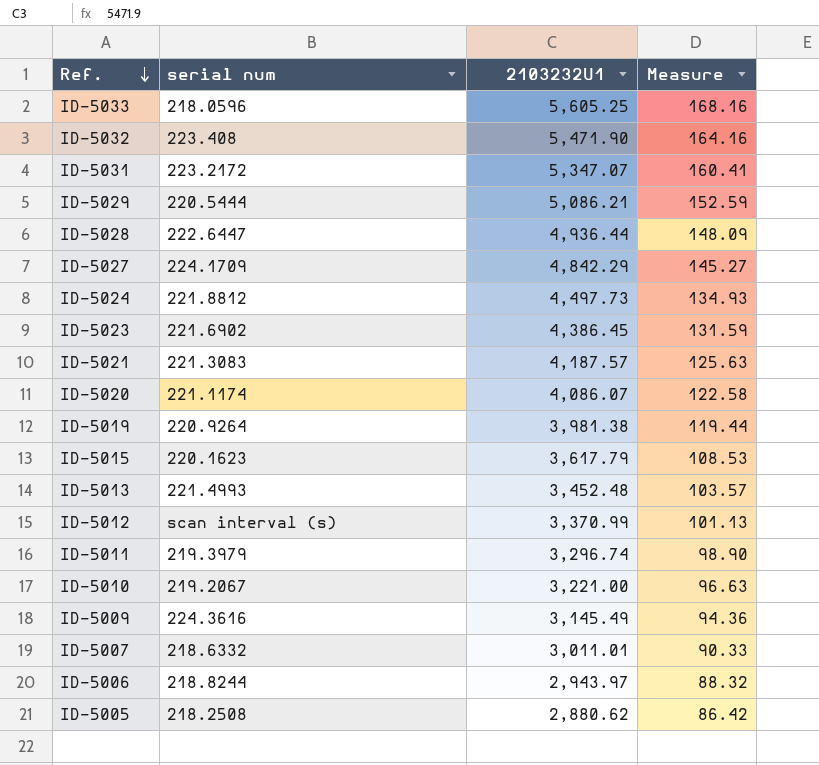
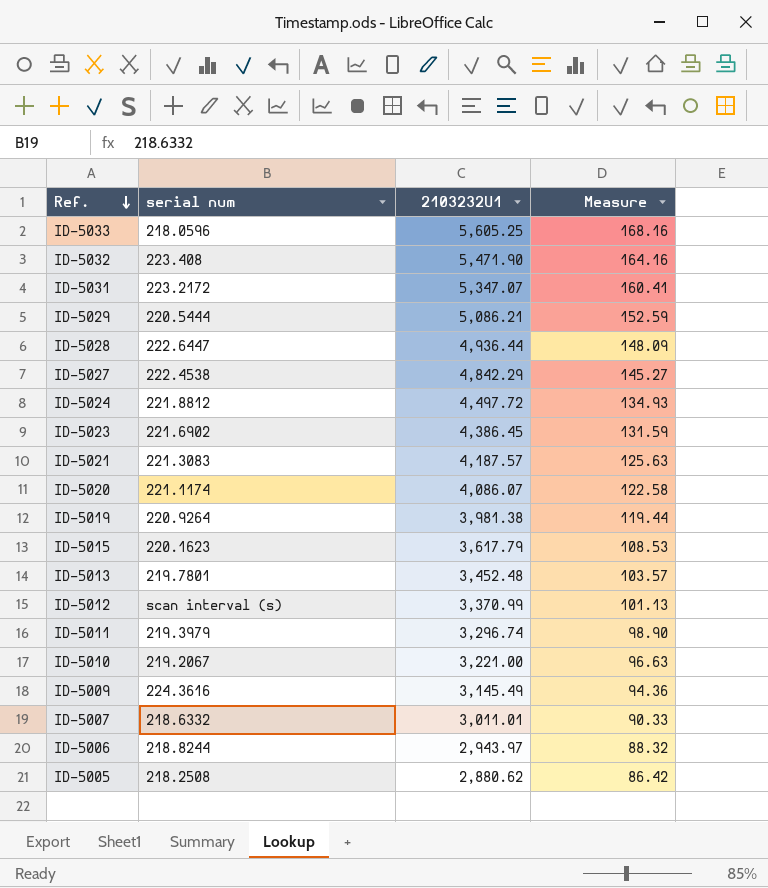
ID-5027 | serial num: 224.1709 -> 222.4538
ID-5024 | 2103232U1: 4,497.73 -> 4,497.72
ID-5013 | serial num: 221.4993 -> 219.7801

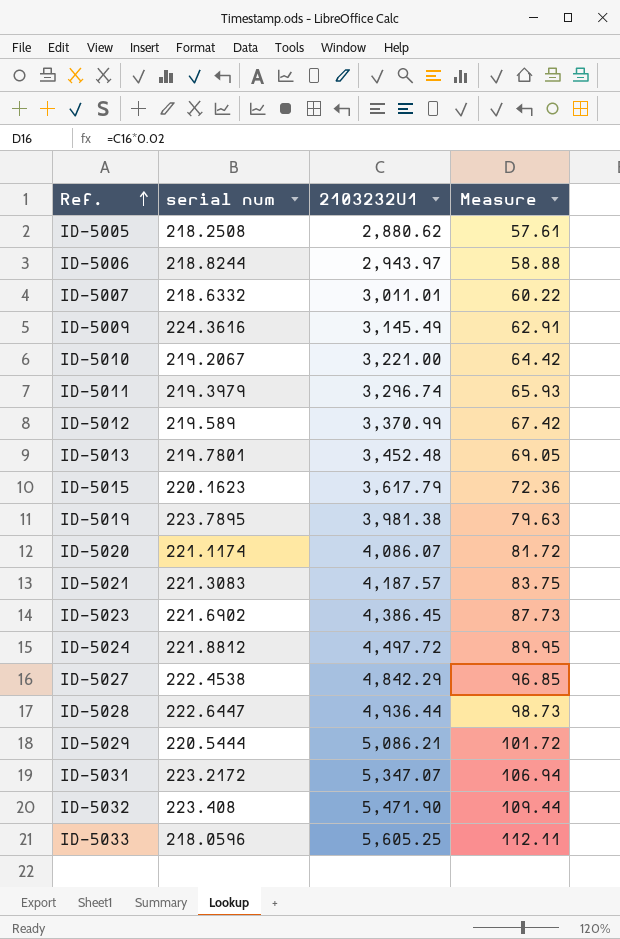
row order: Ref. descending -> Ref. ascending
column Measure | formula: [2103232U1] * 0.03 -> [2103232U1] * 0.02
ID-5012 | serial num: scan interval (s) -> 219.589
ID-5019 | serial num: 220.9264 -> 223.7895

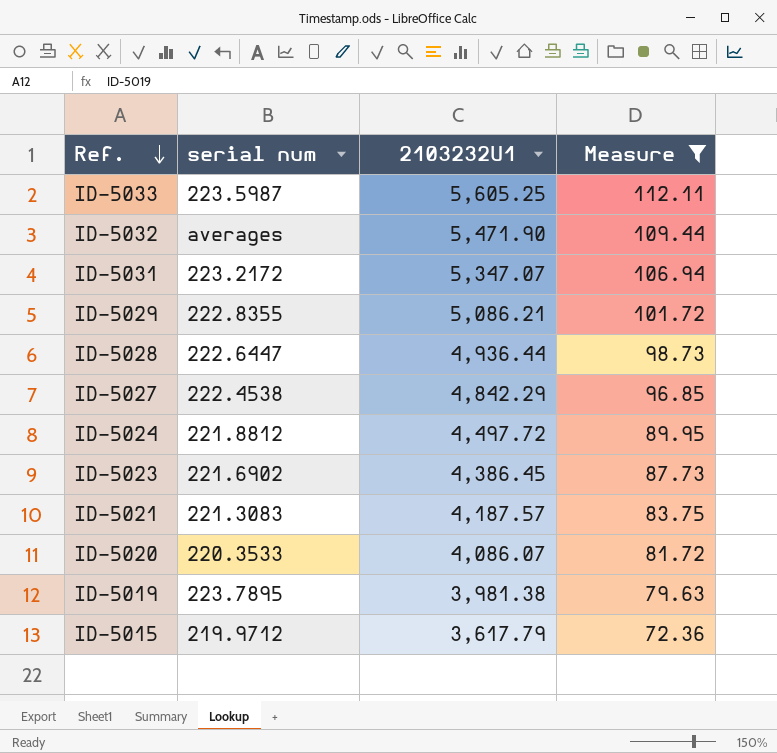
filter: none -> Measure >= 72.36
row order: Ref. ascending -> Ref. descending
ID-5033 | serial num: 218.0596 -> 223.5987
ID-5032 | serial num: 223.408 -> averages
ID-5029 | serial num: 220.5444 -> 222.8355
ID-5020 | serial num: 221.1174 -> 220.3533
ID-5015 | serial num: 220.1623 -> 219.9712

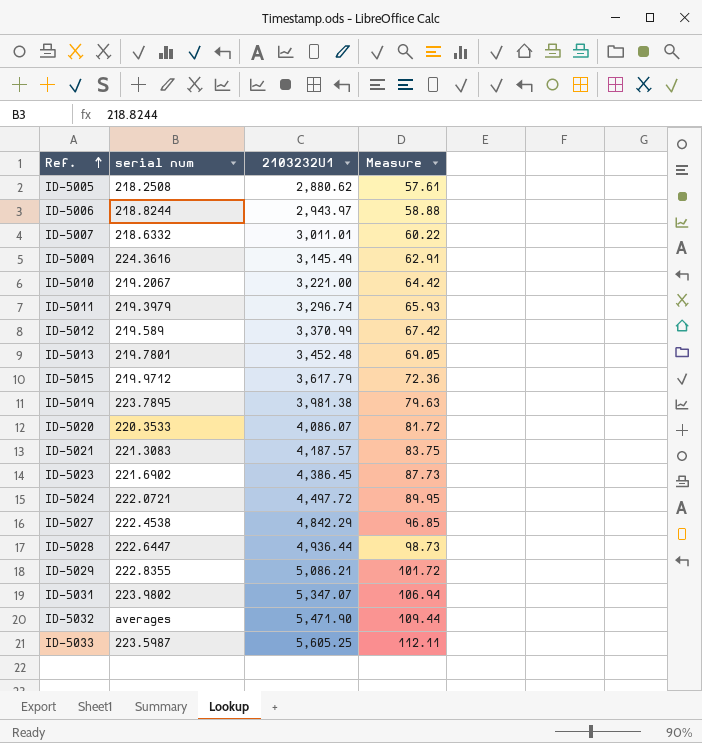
filter: Measure >= 72.36 -> none
row order: Ref. descending -> Ref. ascending
ID-5024 | serial num: 221.8812 -> 222.0721
ID-5031 | serial num: 223.2172 -> 223.9802

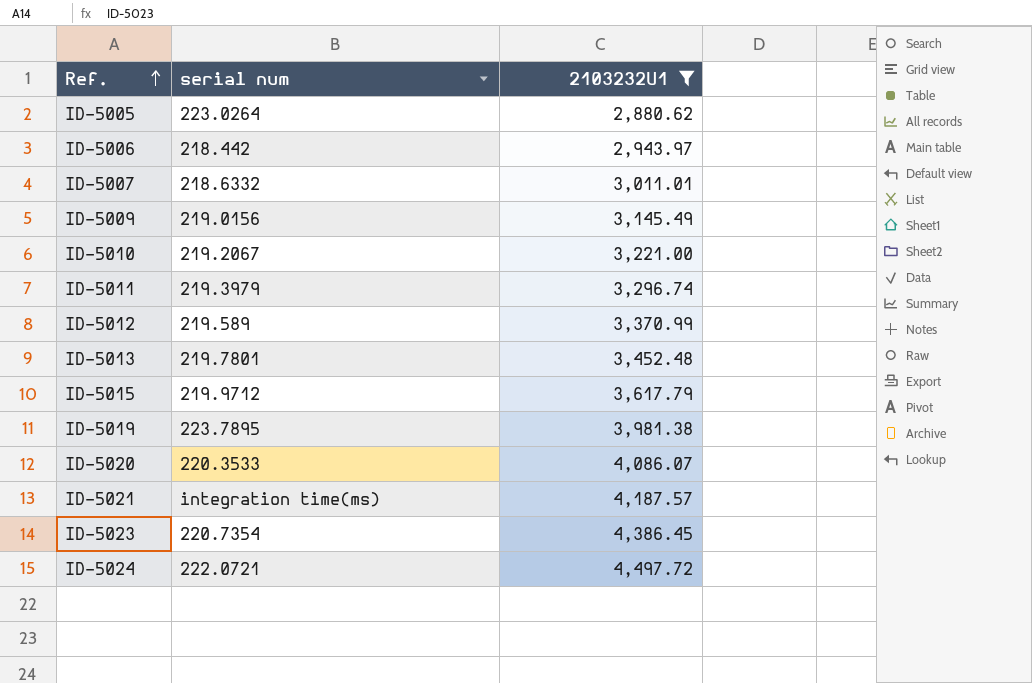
filter: none -> 2103232U1 <= 4,497.72
column Measure | formula: [2103232U1] * 0.02 -> none
ID-5005 | serial num: 218.2508 -> 223.0264
ID-5006 | serial num: 218.8244 -> 218.442
ID-5009 | serial num: 224.3616 -> 219.0156
ID-5021 | serial num: 221.3083 -> integration time(ms)
ID-5023 | serial num: 221.6902 -> 220.7354

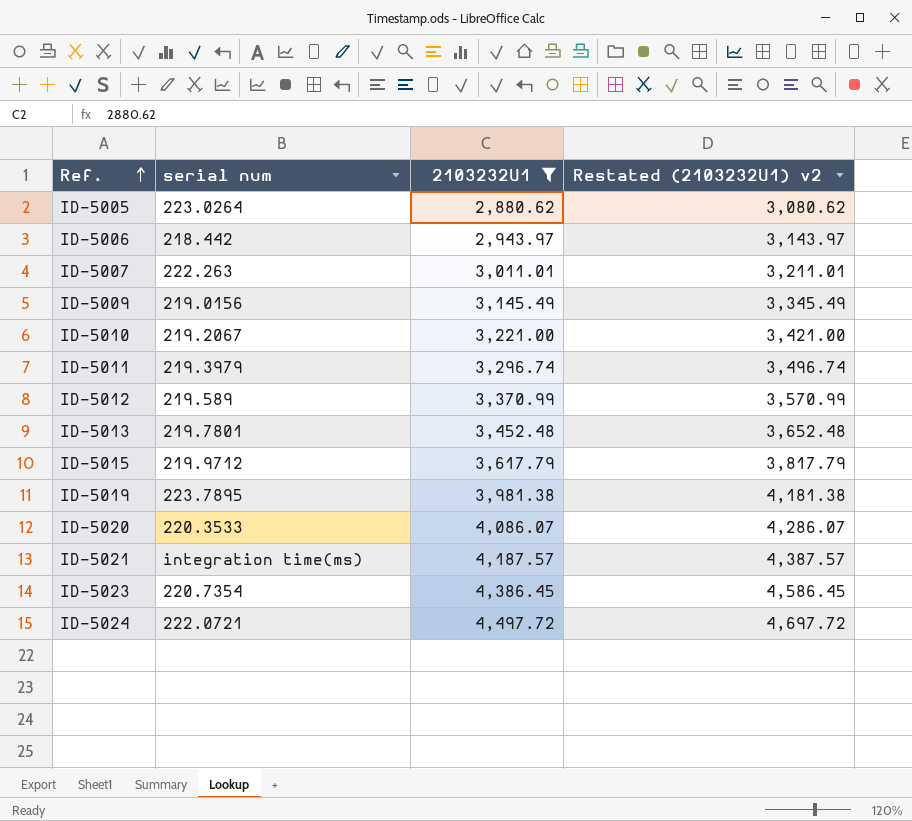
column Restated (2103232U1) v2 | formula: none -> [2103232U1] + 200
ID-5007 | serial num: 218.6332 -> 222.263

